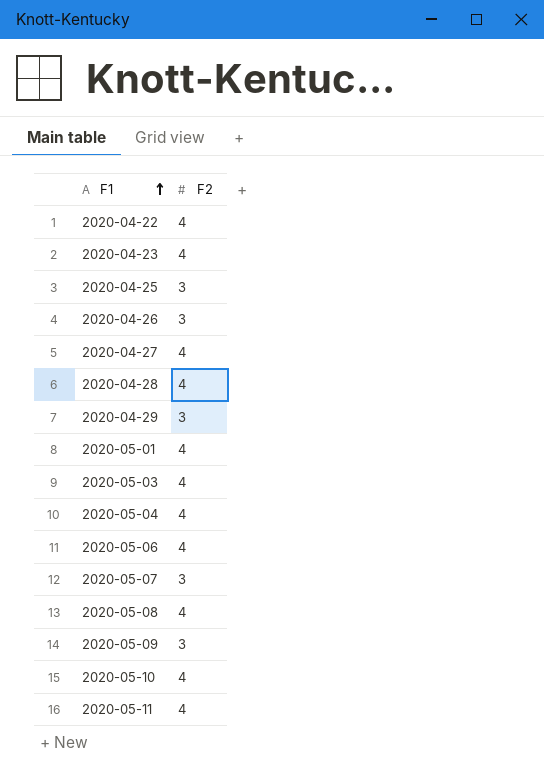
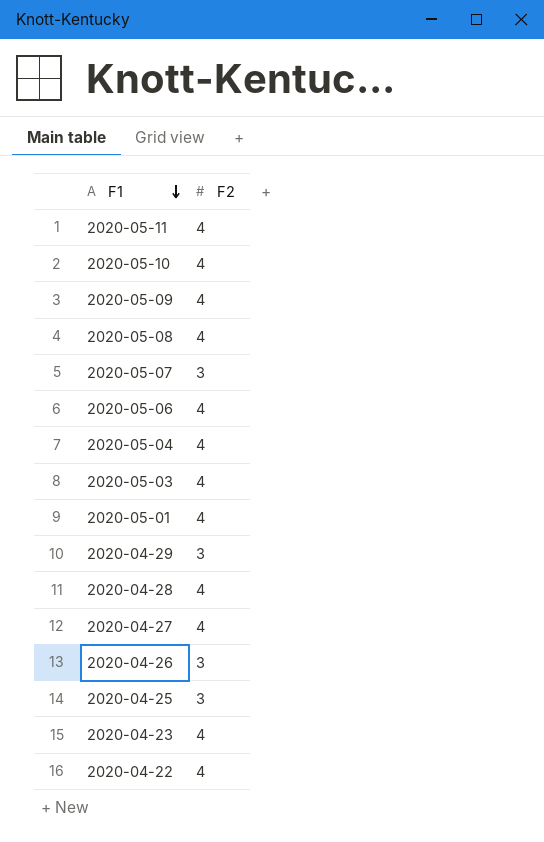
row order: F1 ascending -> F1 descending
2020-05-09 | F2: 3 -> 4

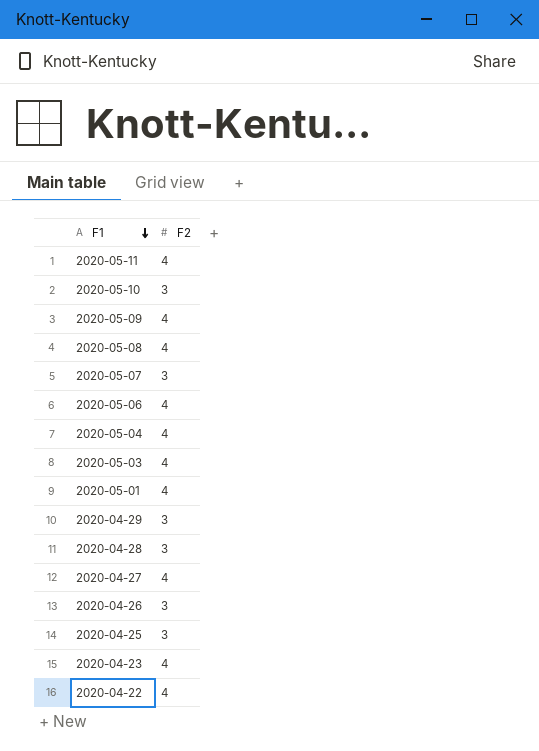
2020-05-10 | F2: 4 -> 3
2020-04-28 | F2: 4 -> 3

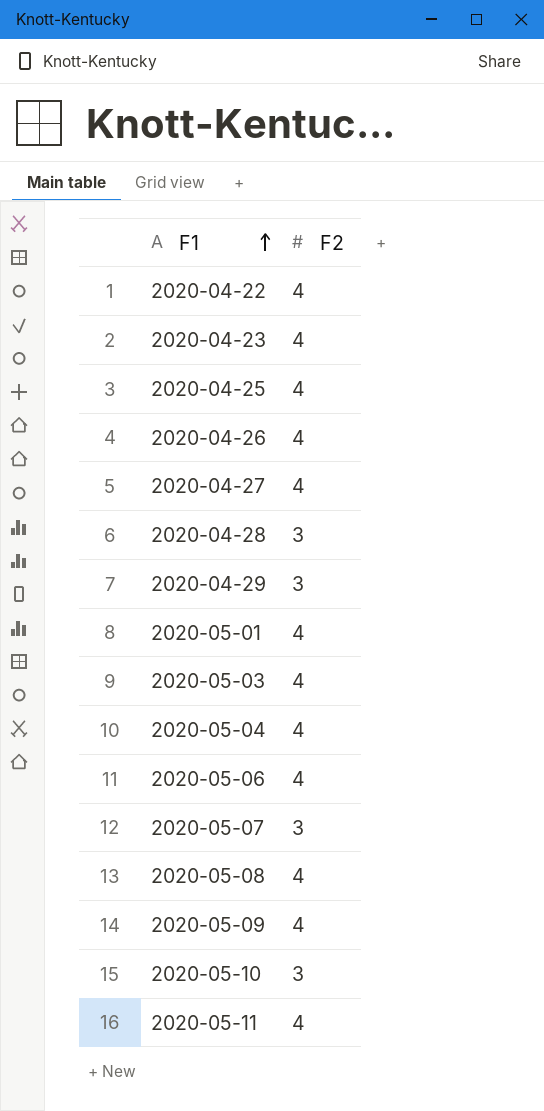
row order: F1 descending -> F1 ascending
2020-04-25 | F2: 3 -> 4
2020-04-26 | F2: 3 -> 4

